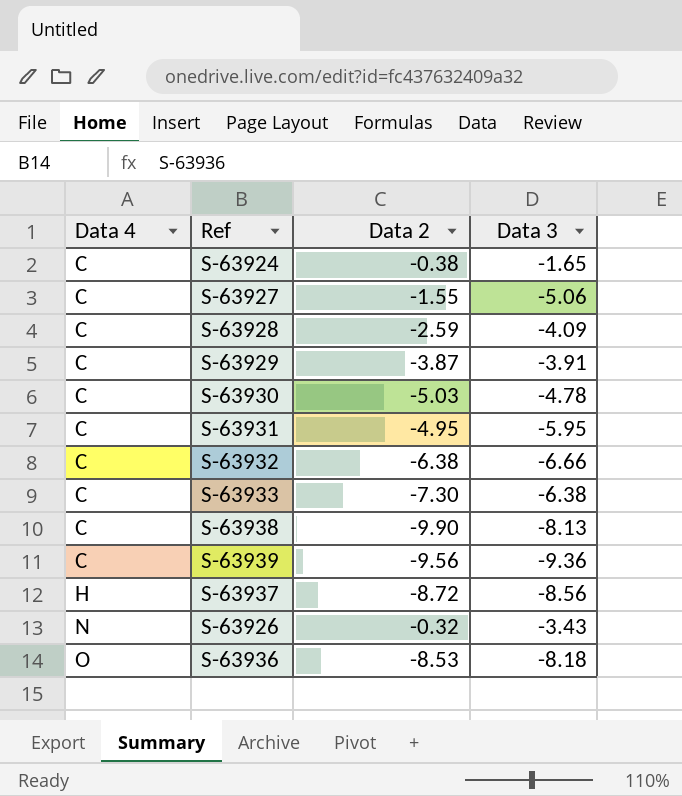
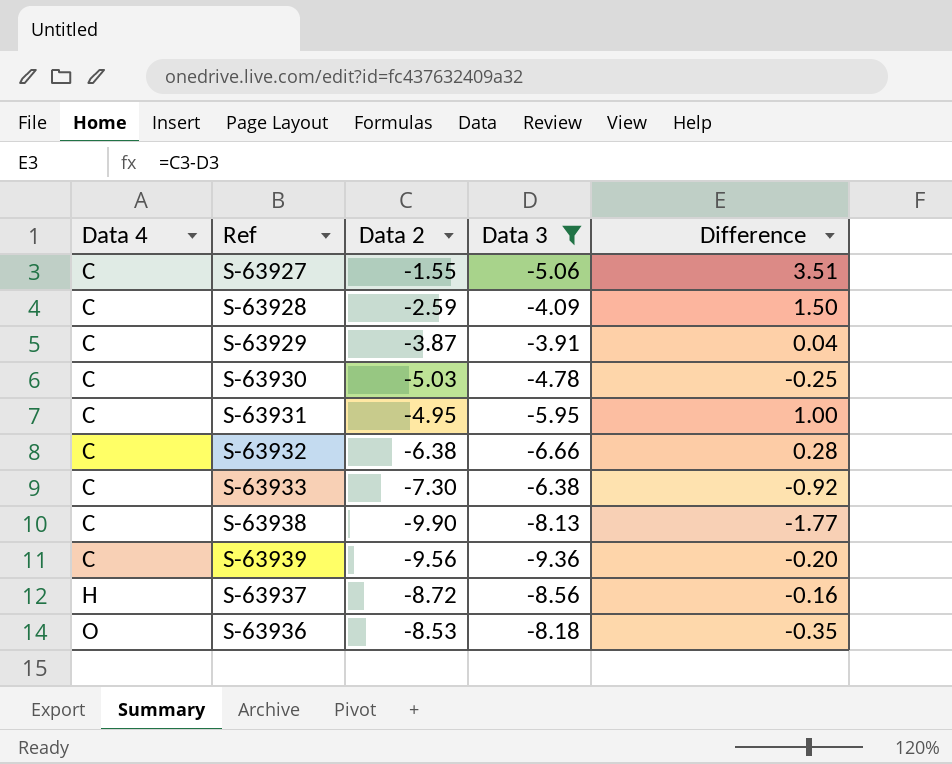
filter: none -> Data 3 <= -3.91
column Difference | formula: none -> [Data 2] - [Data 3]

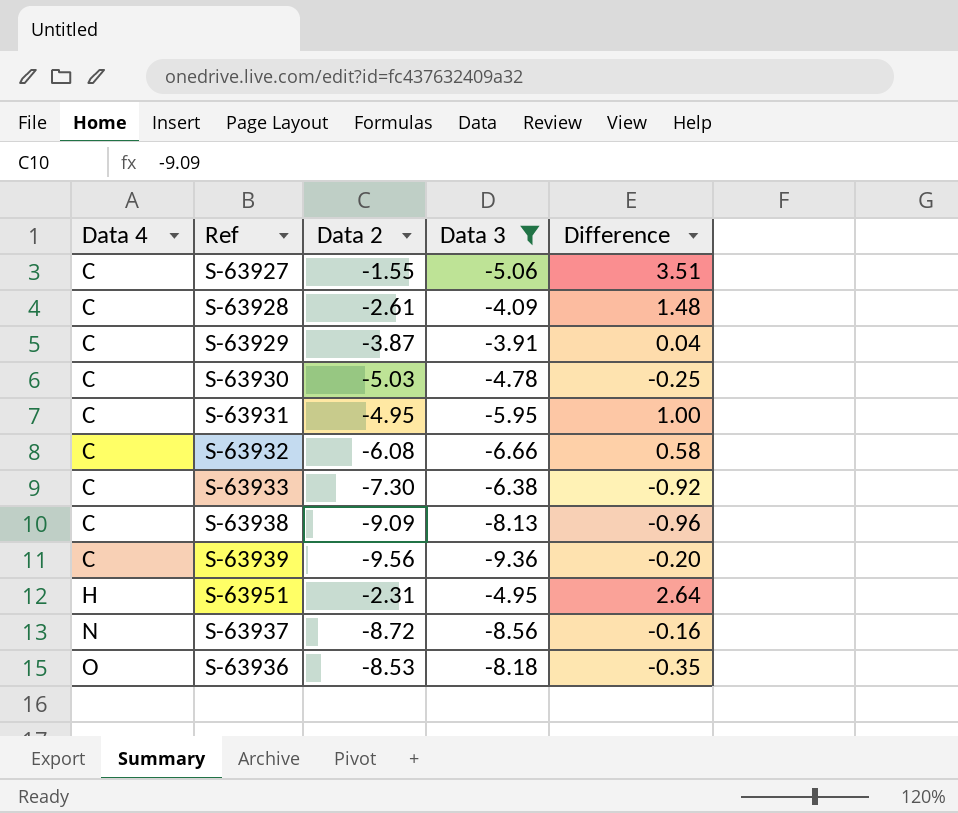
S-63928 | Data 2: -2.59 -> -2.61
S-63928 | Difference: 1.50 -> 1.48
S-63932 | Data 2: -6.38 -> -6.08
S-63932 | Difference: 0.28 -> 0.58
S-63938 | Data 2: -9.90 -> -9.09
S-63938 | Difference: -1.77 -> -0.96
row S-63951: none -> H | -2.31 | -4.95 | 2.64
S-63937 | Data 4: H -> N

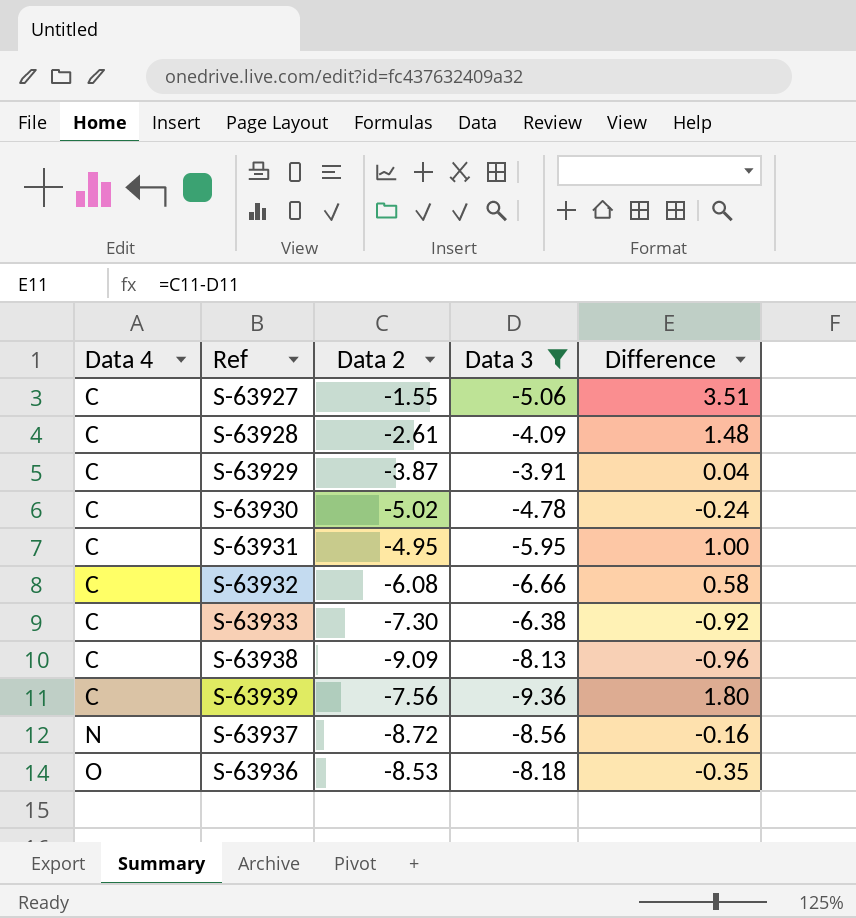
row S-63951: H | -2.31 | -4.95 | 2.64 -> none
S-63930 | Data 2: -5.03 -> -5.02
S-63930 | Difference: -0.25 -> -0.24
S-63939 | Data 2: -9.56 -> -7.56
S-63939 | Difference: -0.20 -> 1.80

